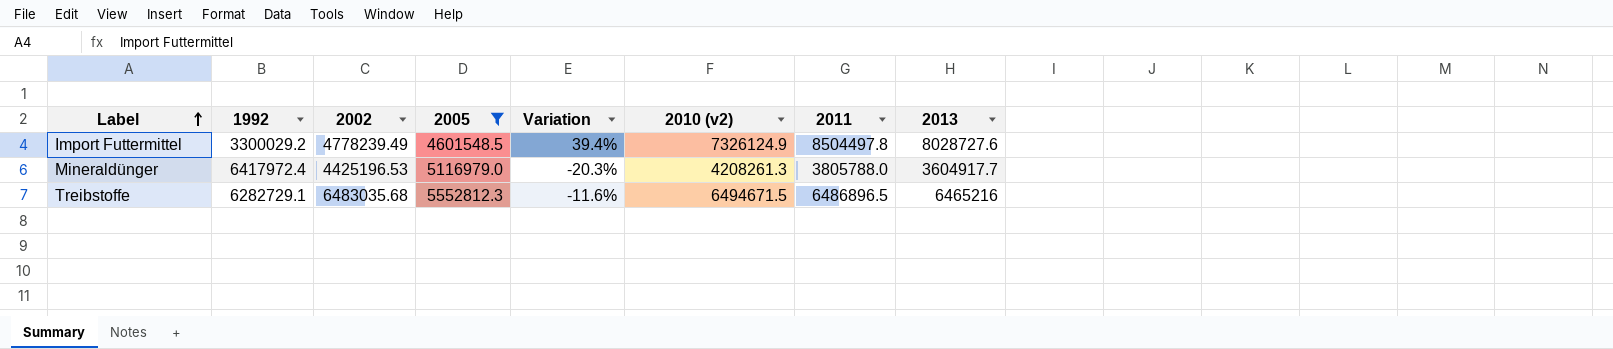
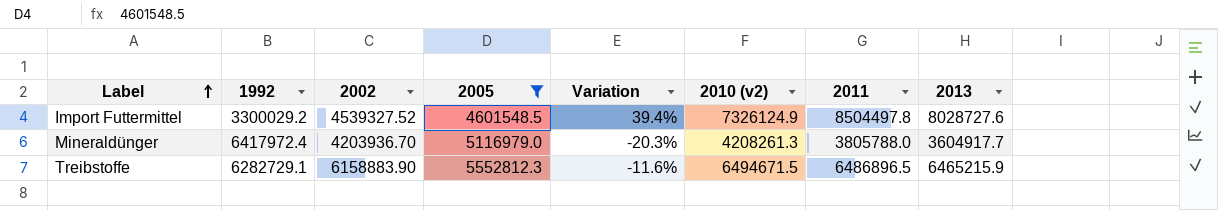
Import Futtermittel | 2002: 4778239.49 -> 4539327.52
Mineraldünger | 2002: 4425196.53 -> 4203936.70
Treibstoffe | 2002: 6483035.68 -> 6158883.90
Treibstoffe | 2013: 6465216 -> 6465215.9

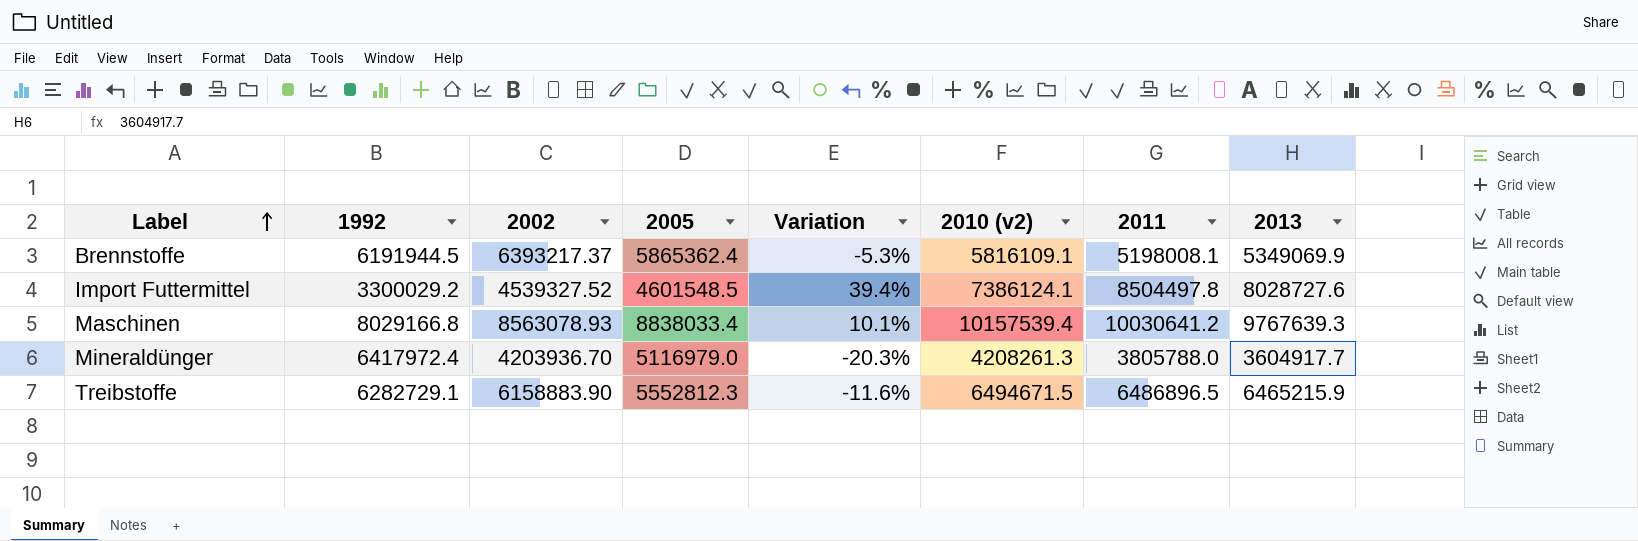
filter: 2005 <= 5552812.3 -> none
Import Futtermittel | 2010 (v2): 7326124.9 -> 7386124.1

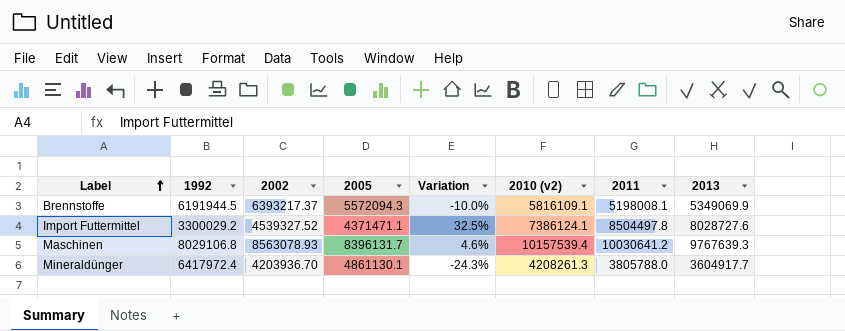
row Treibstoffe: 6282729.1 | 6158883.90 | 5552812.3 | -11.6% | 6494671.5 | 6486896.5 | 6465215.9 -> none
Brennstoffe | 2005: 5865362.4 -> 5572094.3
Brennstoffe | Variation: -5.3% -> -10.0%
Import Futtermittel | 2005: 4601548.5 -> 4371471.1
Import Futtermittel | Variation: 39.4% -> 32.5%
Maschinen | 1992: 8029166.8 -> 8029106.8
Maschinen | 2005: 8838033.4 -> 8396131.7
Maschinen | Variation: 10.1% -> 4.6%
Mineraldünger | 2005: 5116979.0 -> 4861130.1
Mineraldünger | Variation: -20.3% -> -24.3%

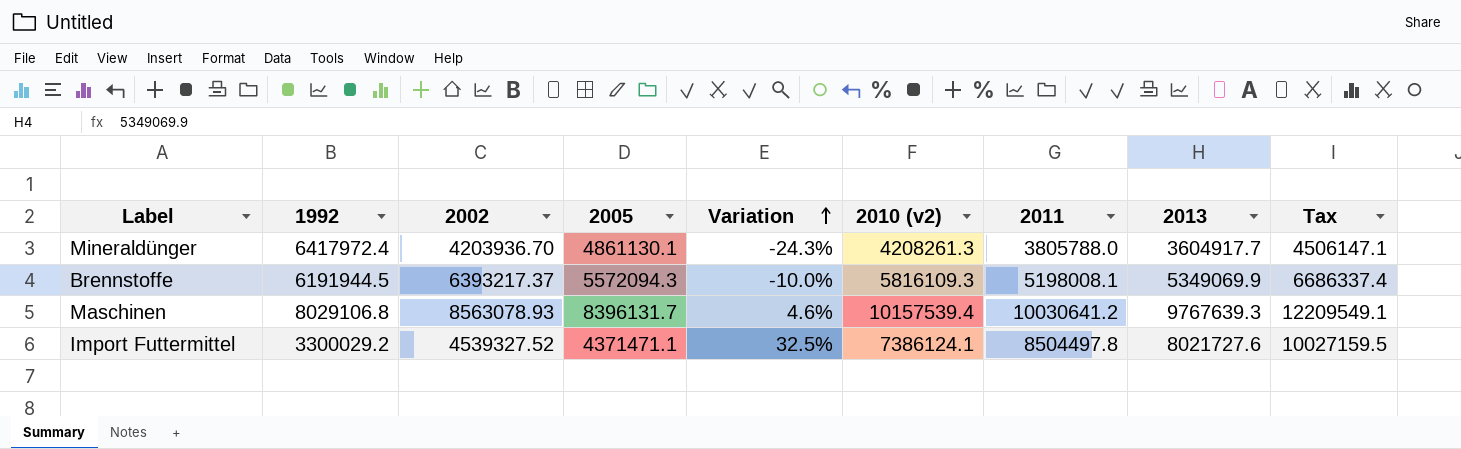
row order: Label ascending -> Variation ascending
column Tax | formula: none -> [2013] * 1.25
Brennstoffe | 2010 (v2): 5816109.1 -> 5816109.3
Import Futtermittel | 2013: 8028727.6 -> 8021727.6

